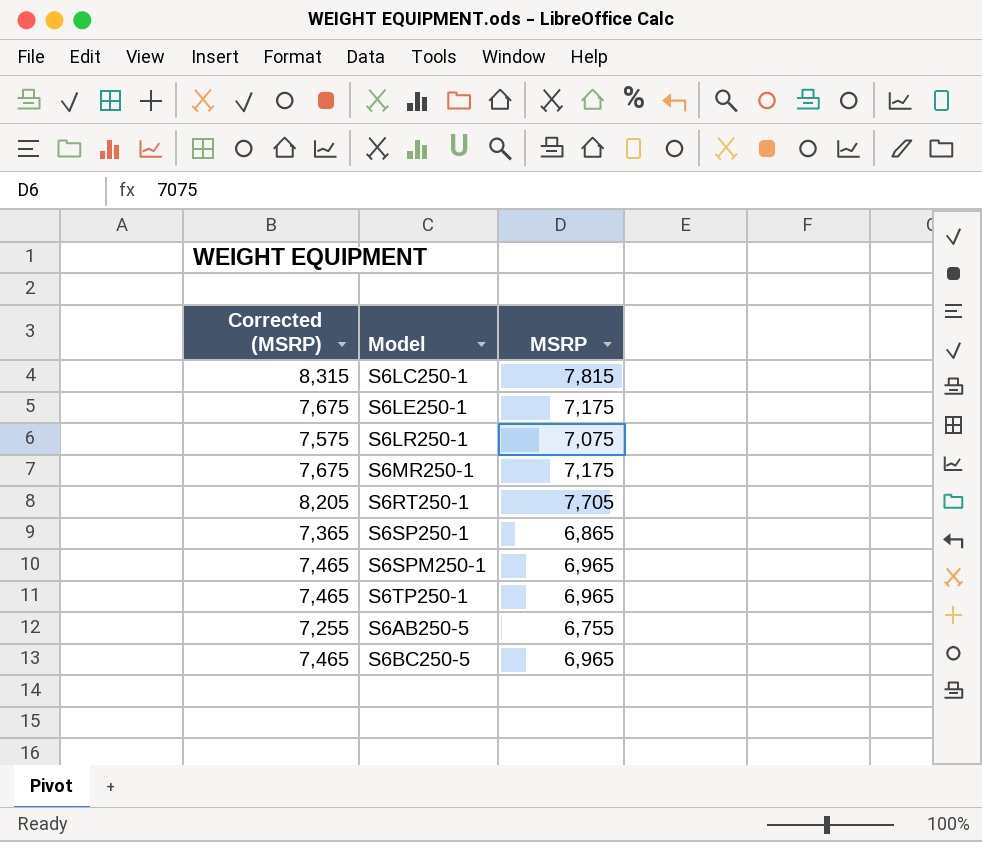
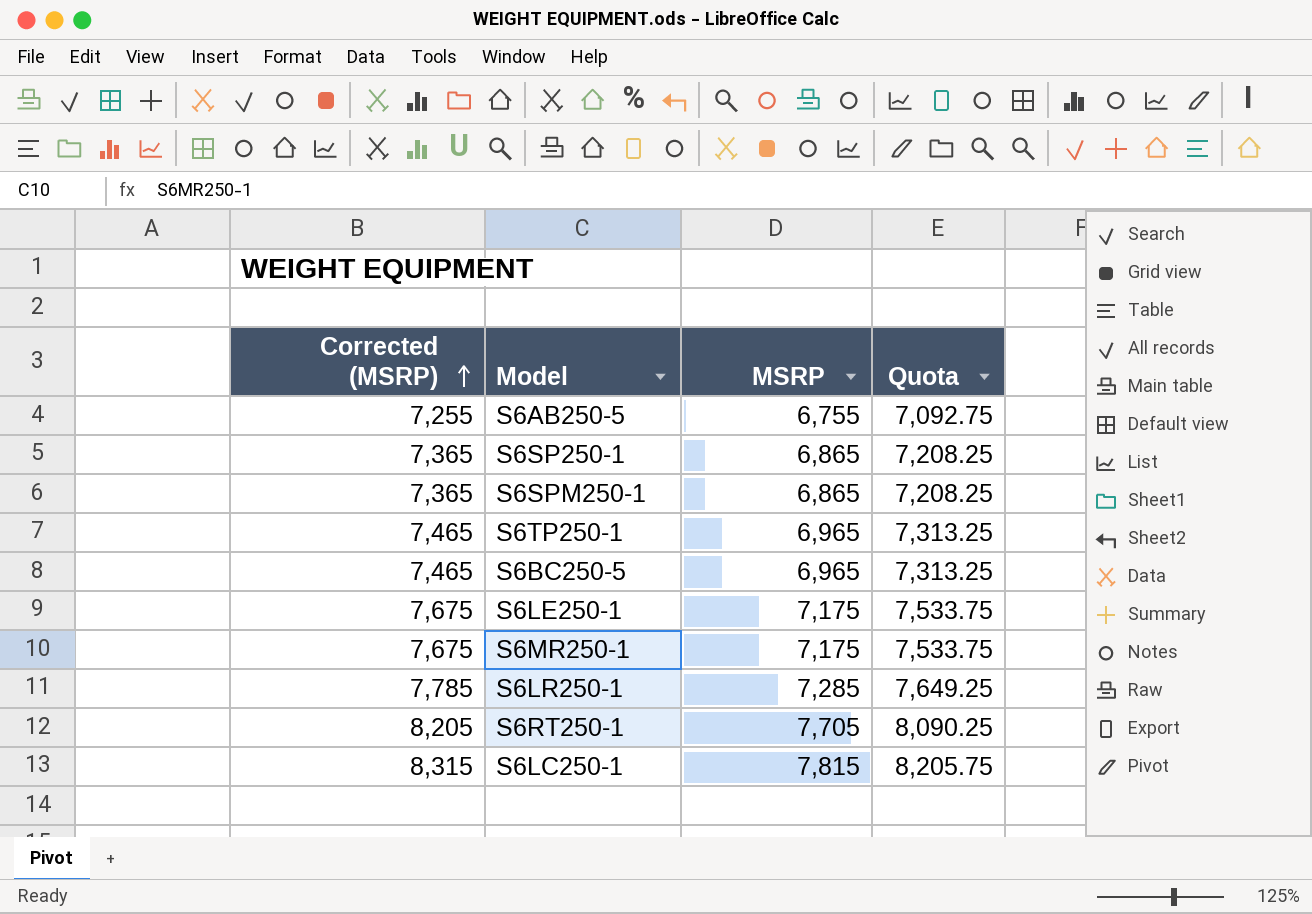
row order: none -> Corrected (MSRP) ascending
column Quota | formula: none -> [MSRP] * 1.05
S6SPM250-1 | Corrected (MSRP): 7,465 -> 7,365
S6SPM250-1 | MSRP: 6,965 -> 6,865
S6LR250-1 | Corrected (MSRP): 7,575 -> 7,785
S6LR250-1 | MSRP: 7,075 -> 7,285

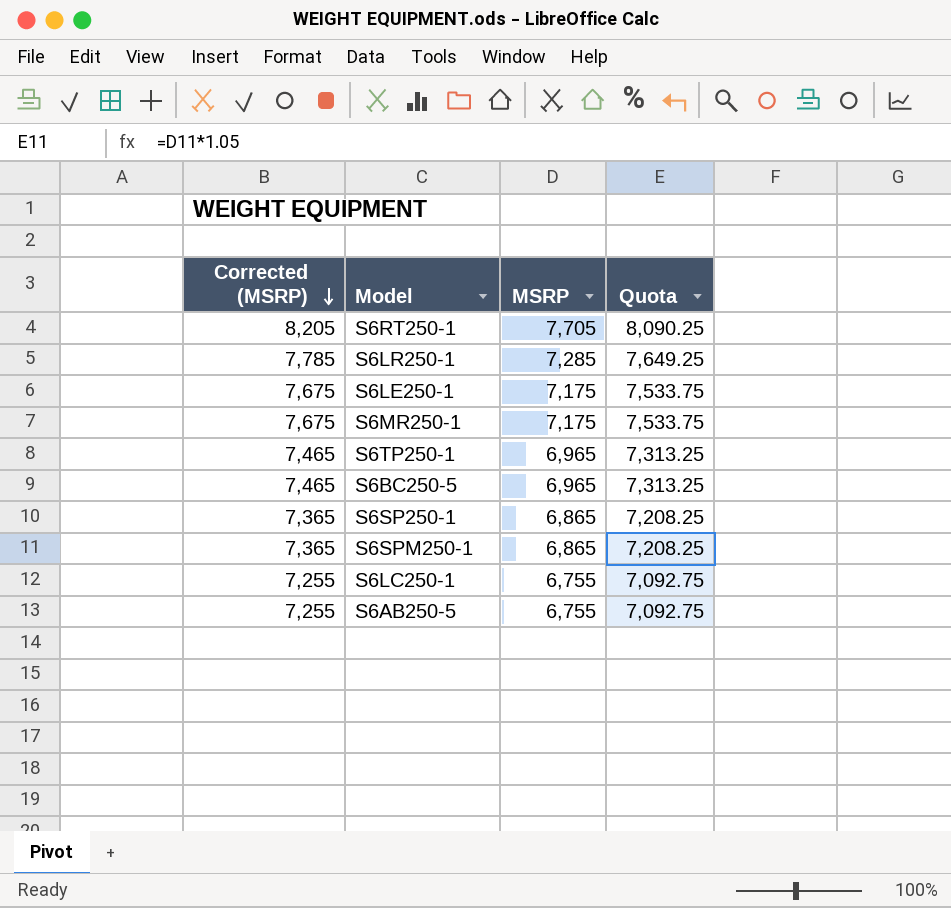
row order: Corrected (MSRP) ascending -> Corrected (MSRP) descending
S6LC250-1 | Corrected (MSRP): 8,315 -> 7,255
S6LC250-1 | MSRP: 7,815 -> 6,755
S6LC250-1 | Quota: 8,205.75 -> 7,092.75

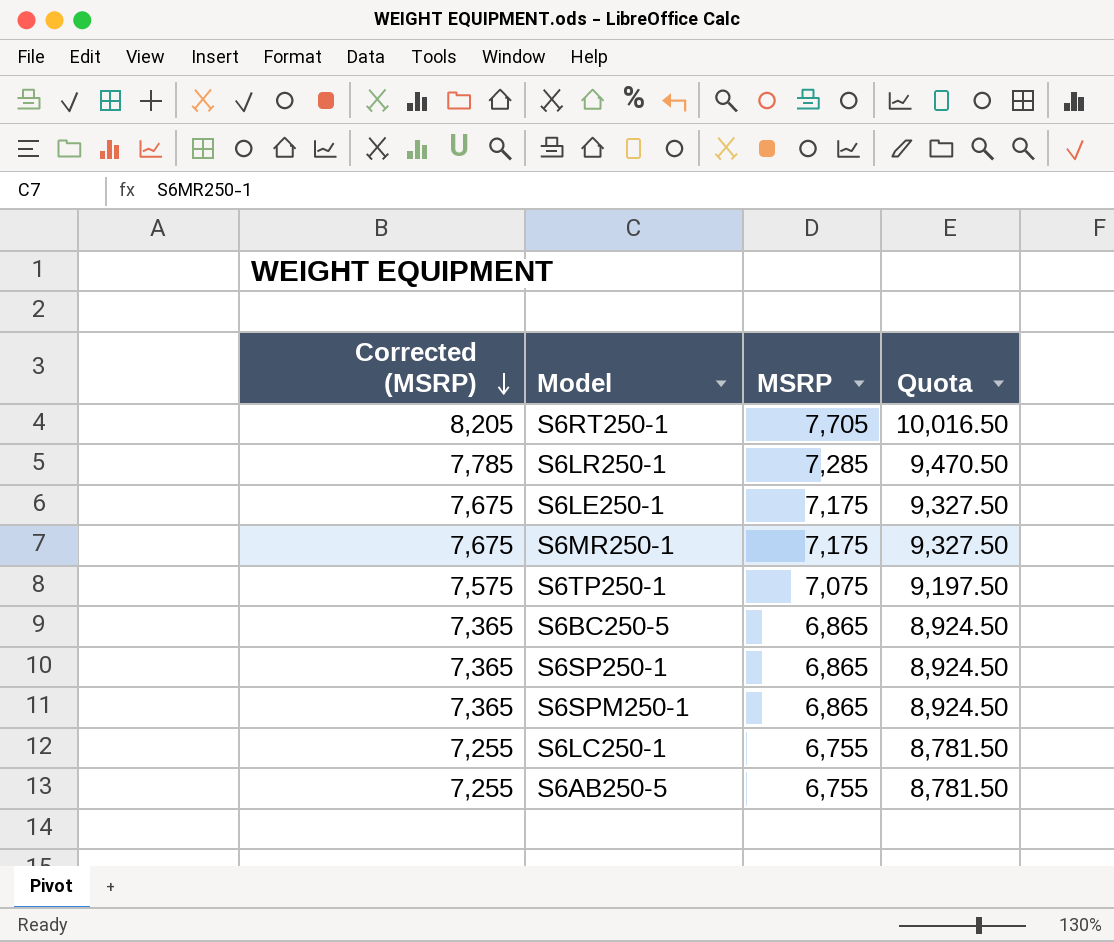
column Quota | formula: [MSRP] * 1.05 -> [MSRP] * 1.3
S6TP250-1 | Corrected (MSRP): 7,465 -> 7,575
S6TP250-1 | MSRP: 6,965 -> 7,075
S6BC250-5 | Corrected (MSRP): 7,465 -> 7,365
S6BC250-5 | MSRP: 6,965 -> 6,865

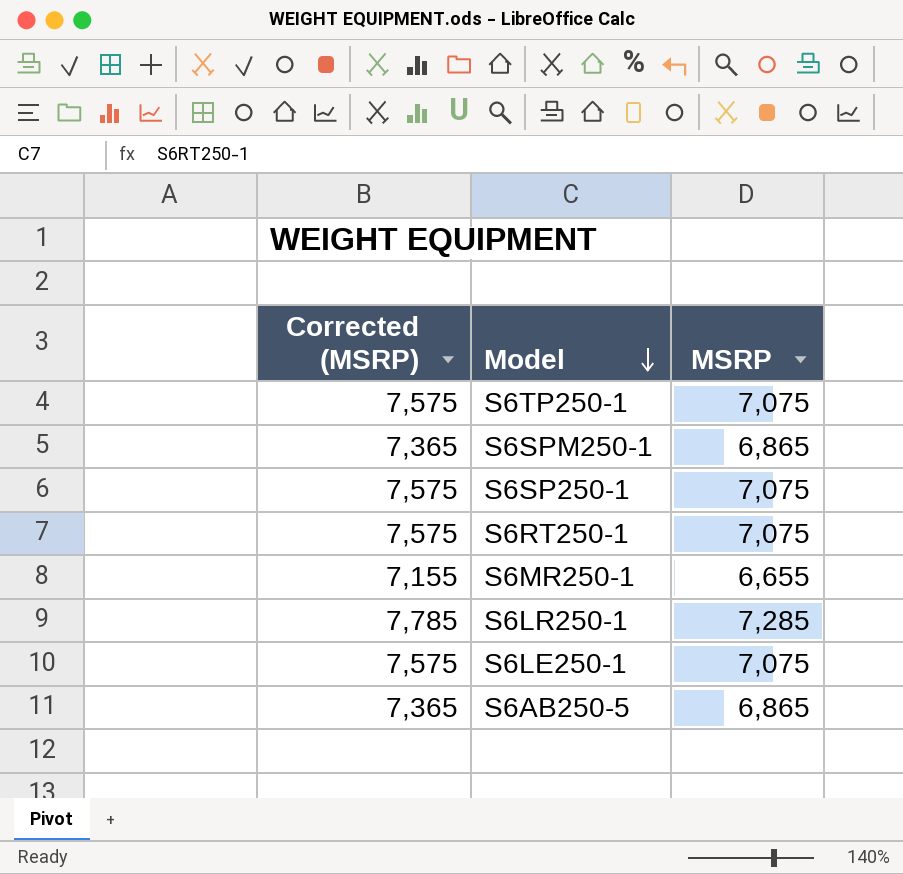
row order: Corrected (MSRP) descending -> Model descending
column Quota | formula: [MSRP] * 1.3 -> none
row S6BC250-5: 7,365 | 6,865 | 8,924.50 -> none
row S6LC250-1: 7,255 | 6,755 | 8,781.50 -> none
S6SP250-1 | Corrected (MSRP): 7,365 -> 7,575
S6SP250-1 | MSRP: 6,865 -> 7,075
S6RT250-1 | Corrected (MSRP): 8,205 -> 7,575
S6RT250-1 | MSRP: 7,705 -> 7,075
S6MR250-1 | Corrected (MSRP): 7,675 -> 7,155
S6MR250-1 | MSRP: 7,175 -> 6,655
S6LE250-1 | Corrected (MSRP): 7,675 -> 7,575
S6LE250-1 | MSRP: 7,175 -> 7,075
S6AB250-5 | Corrected (MSRP): 7,255 -> 7,365
S6AB250-5 | MSRP: 6,755 -> 6,865

